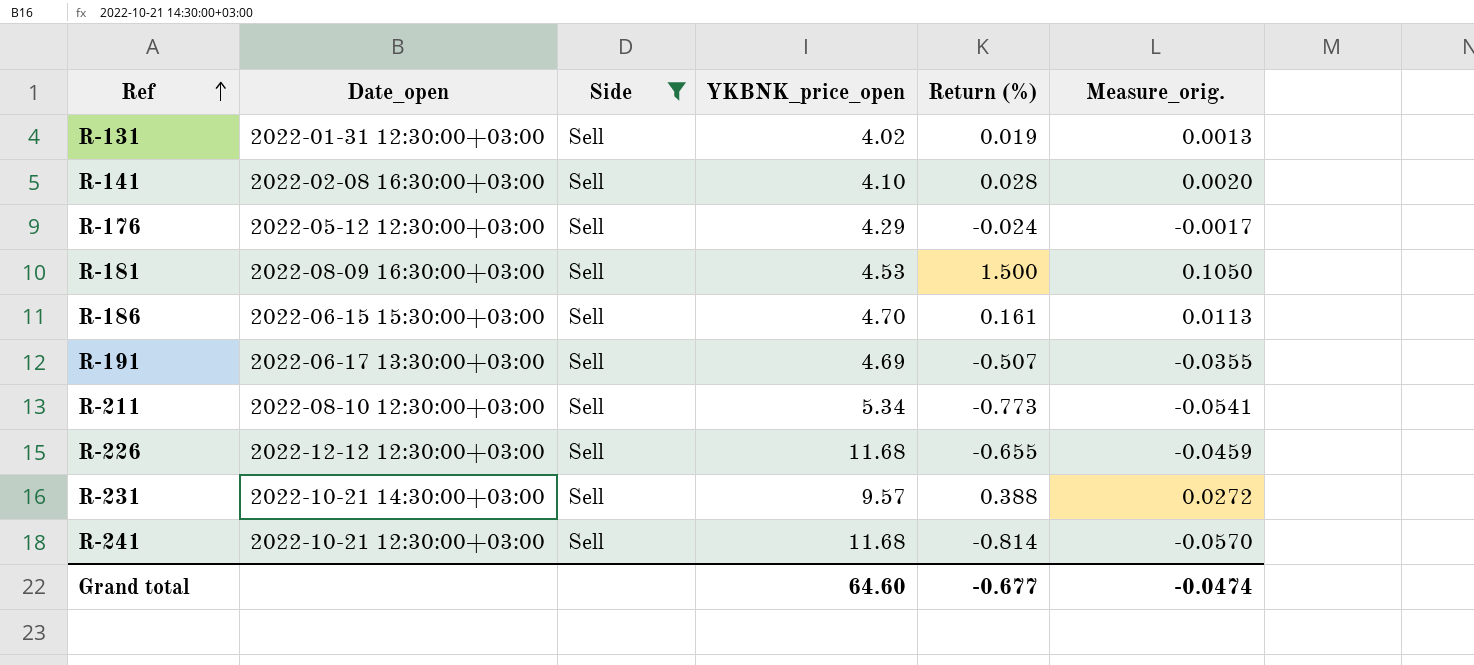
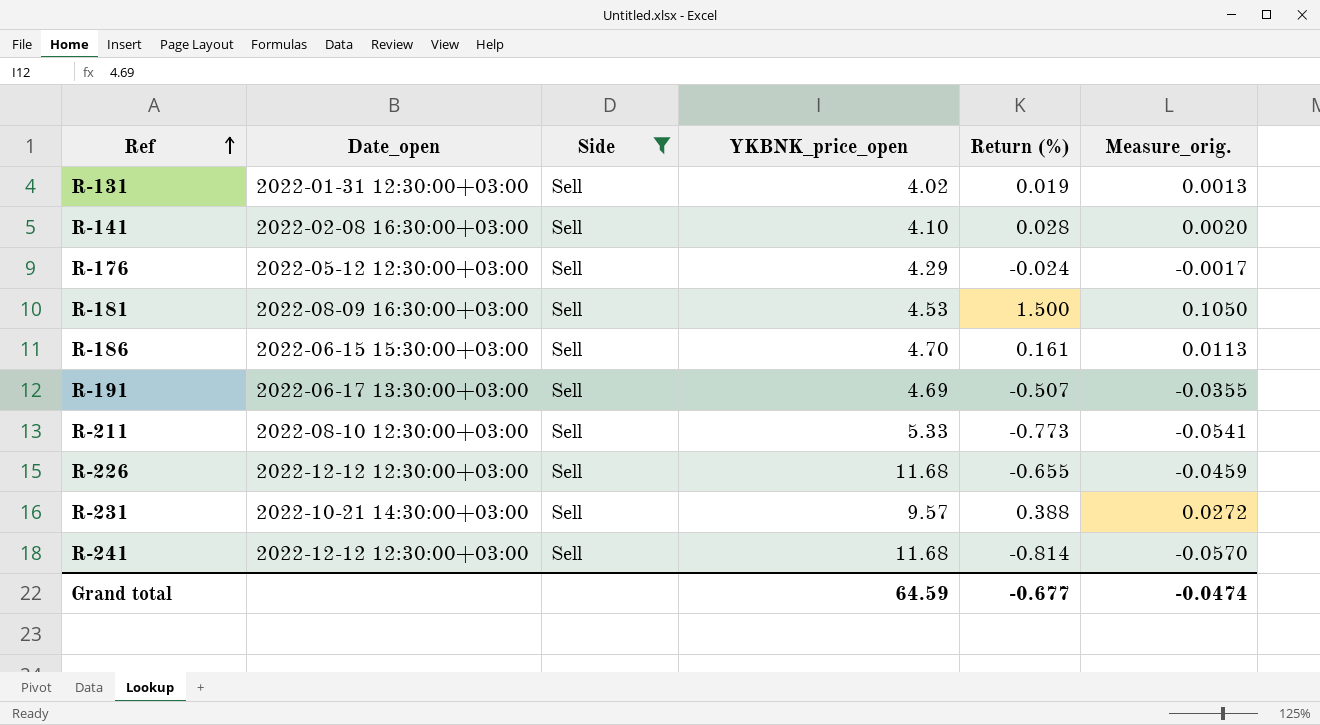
R-211 | YKBNK_price_open: 5.34 -> 5.33
R-241 | Date_open: 2022-10-21 12:30:00+03:00 -> 2022-12-12 12:30:00+03:00
Grand total | YKBNK_price_open: 64.60 -> 64.59

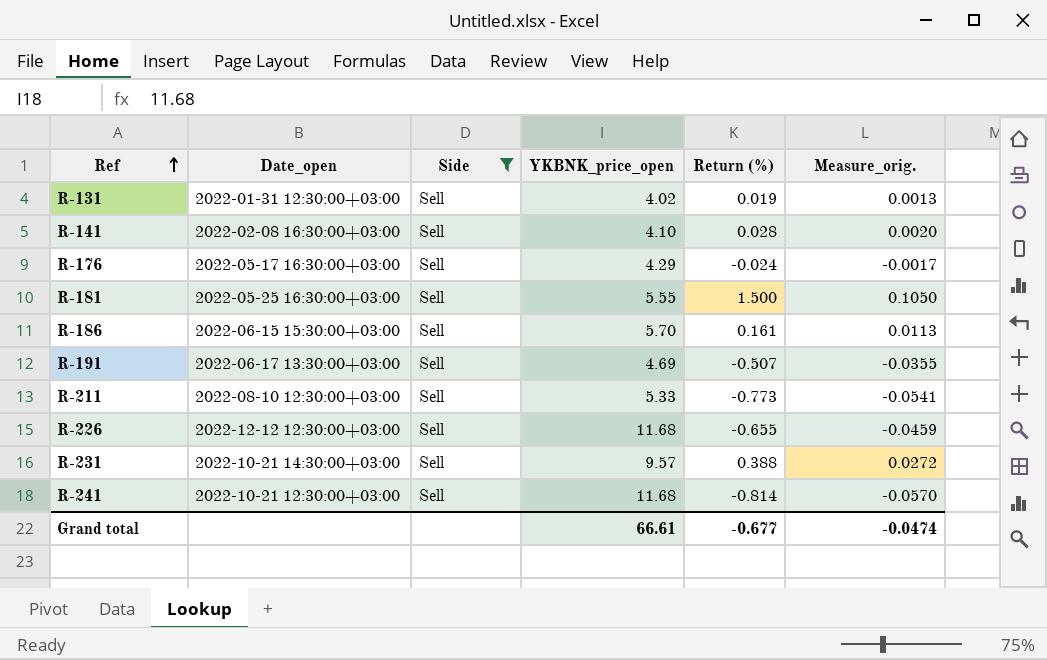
R-176 | Date_open: 2022-05-12 12:30:00+03:00 -> 2022-05-17 16:30:00+03:00
R-181 | Date_open: 2022-08-09 16:30:00+03:00 -> 2022-05-25 16:30:00+03:00
R-181 | YKBNK_price_open: 4.53 -> 5.55
R-186 | YKBNK_price_open: 4.70 -> 5.70
R-241 | Date_open: 2022-12-12 12:30:00+03:00 -> 2022-10-21 12:30:00+03:00
Grand total | YKBNK_price_open: 64.59 -> 66.61

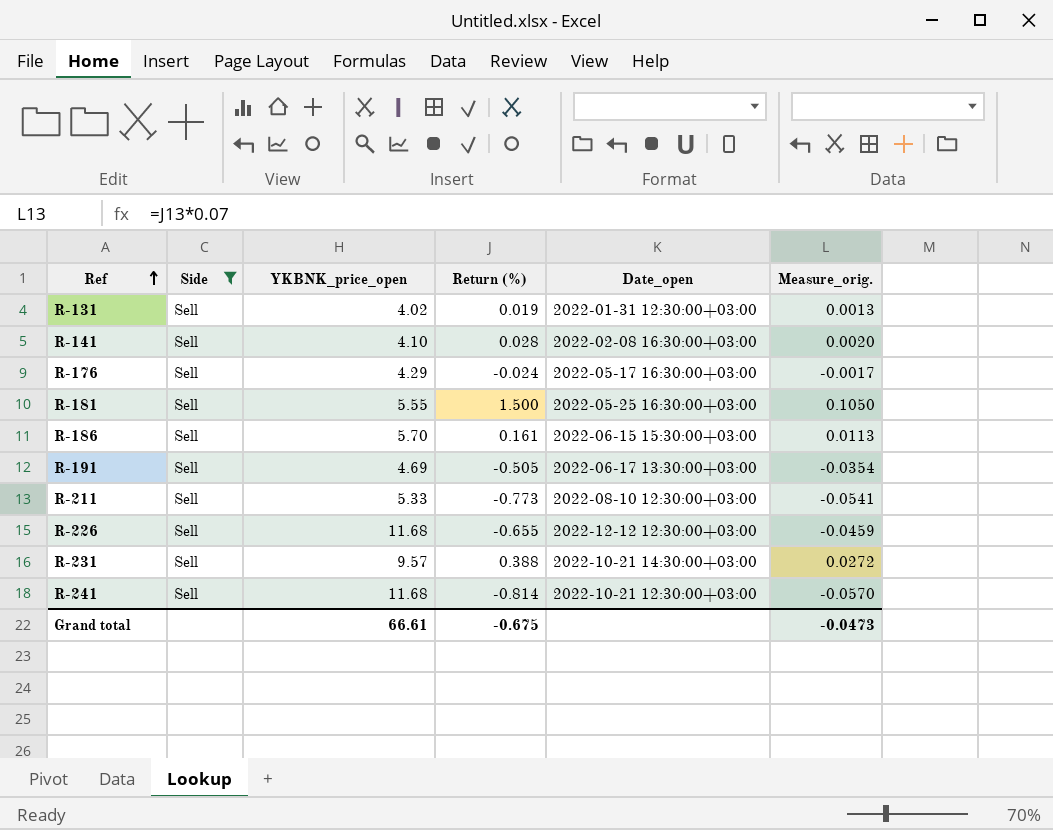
column Date_open | position: 2 -> 5
R-191 | Return (%): -0.507 -> -0.505
R-191 | Measure_orig.: -0.0355 -> -0.0354
Grand total | Return (%): -0.677 -> -0.675
Grand total | Measure_orig.: -0.0474 -> -0.0473

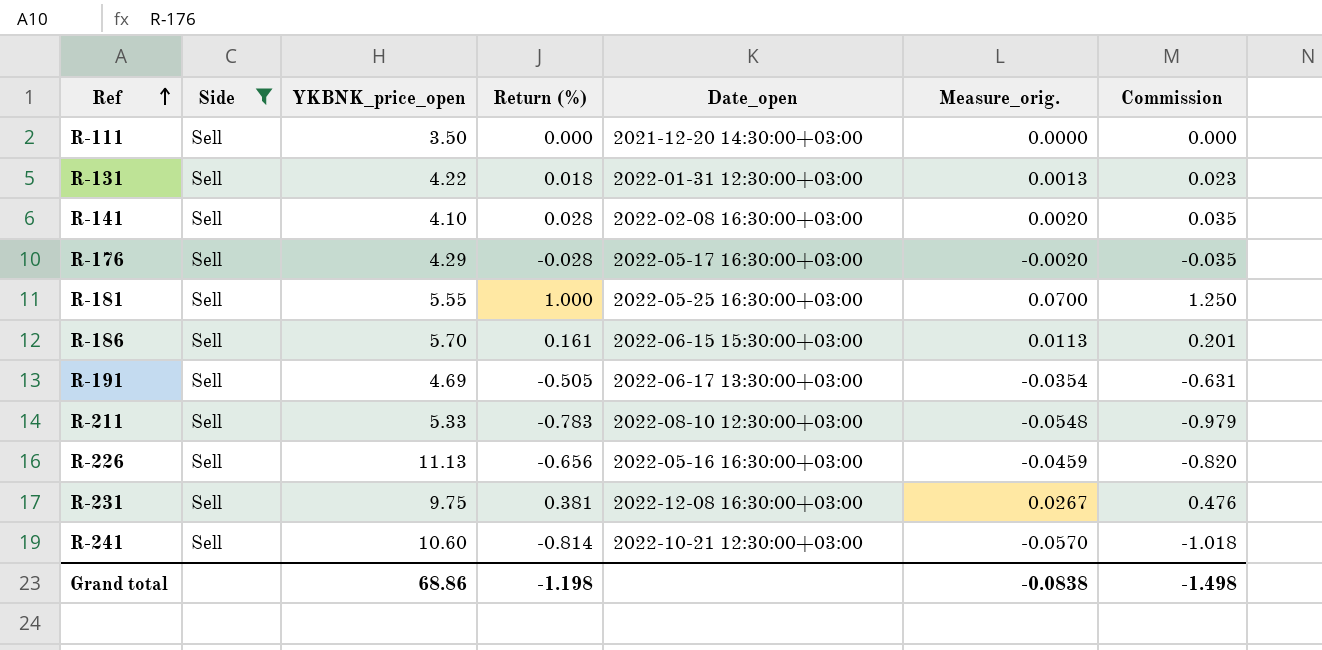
column Commission | formula: none -> [Return (%)] * 1.25
row R-111: none -> Sell | 3.50 | 0.000 | 2021-12-20 14:30:00+03:00 | 0.0000 | 0.000
R-131 | YKBNK_price_open: 4.02 -> 4.22
R-131 | Return (%): 0.019 -> 0.018
R-176 | Return (%): -0.024 -> -0.028
R-176 | Measure_orig.: -0.0017 -> -0.0020
R-181 | Return (%): 1.500 -> 1.000
R-181 | Measure_orig.: 0.1050 -> 0.0700
R-211 | Return (%): -0.773 -> -0.783
R-211 | Measure_orig.: -0.0541 -> -0.0548
R-226 | YKBNK_price_open: 11.68 -> 11.13
R-226 | Return (%): -0.655 -> -0.656
R-226 | Date_open: 2022-12-12 12:30:00+03:00 -> 2022-05-16 16:30:00+03:00
R-231 | YKBNK_price_open: 9.57 -> 9.75
R-231 | Return (%): 0.388 -> 0.381
R-231 | Date_open: 2022-10-21 14:30:00+03:00 -> 2022-12-08 16:30:00+03:00
R-231 | Measure_orig.: 0.0272 -> 0.0267
R-241 | YKBNK_price_open: 11.68 -> 10.60
Grand total | YKBNK_price_open: 66.61 -> 68.86
Grand total | Return (%): -0.675 -> -1.198
Grand total | Measure_orig.: -0.0473 -> -0.0838

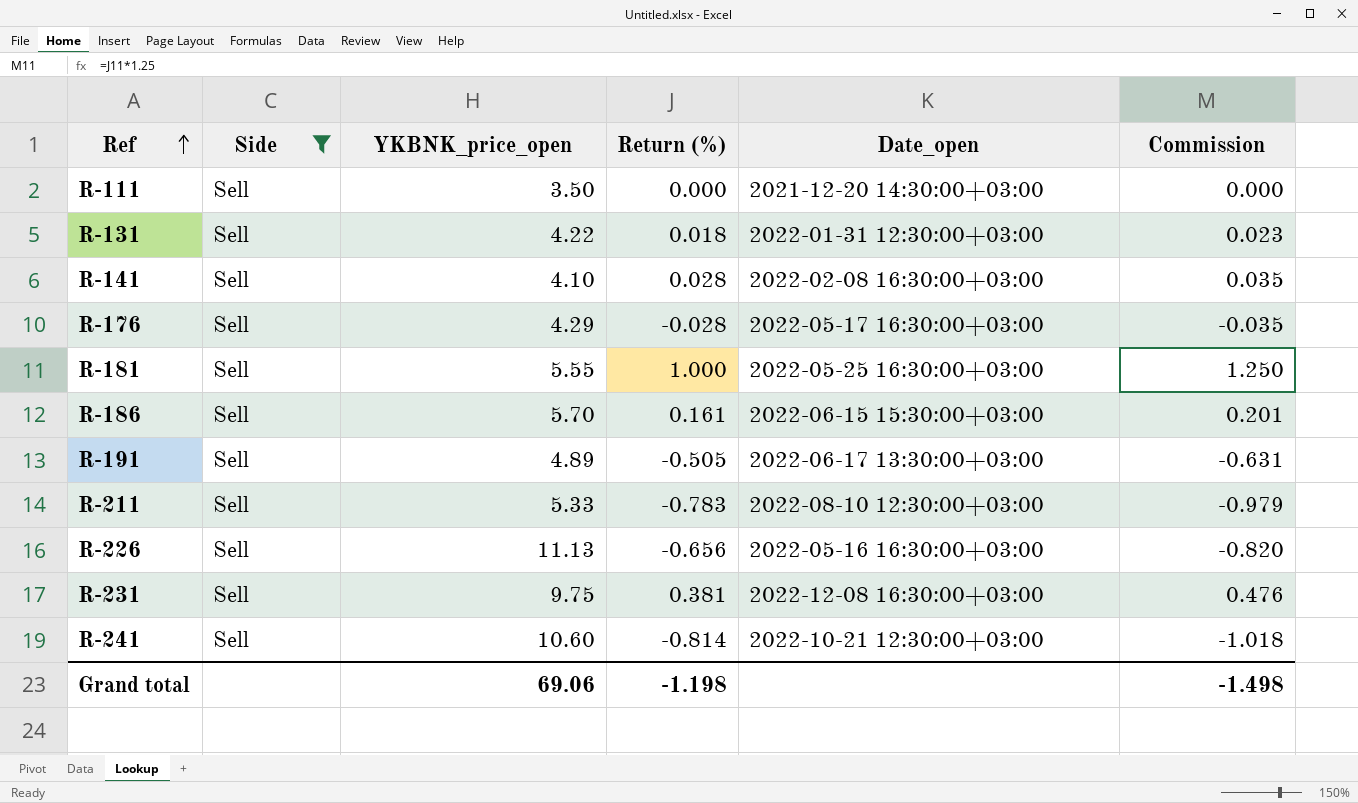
column Measure_orig. | formula: [Return (%)] * 0.07 -> none
R-191 | YKBNK_price_open: 4.69 -> 4.89
Grand total | YKBNK_price_open: 68.86 -> 69.06

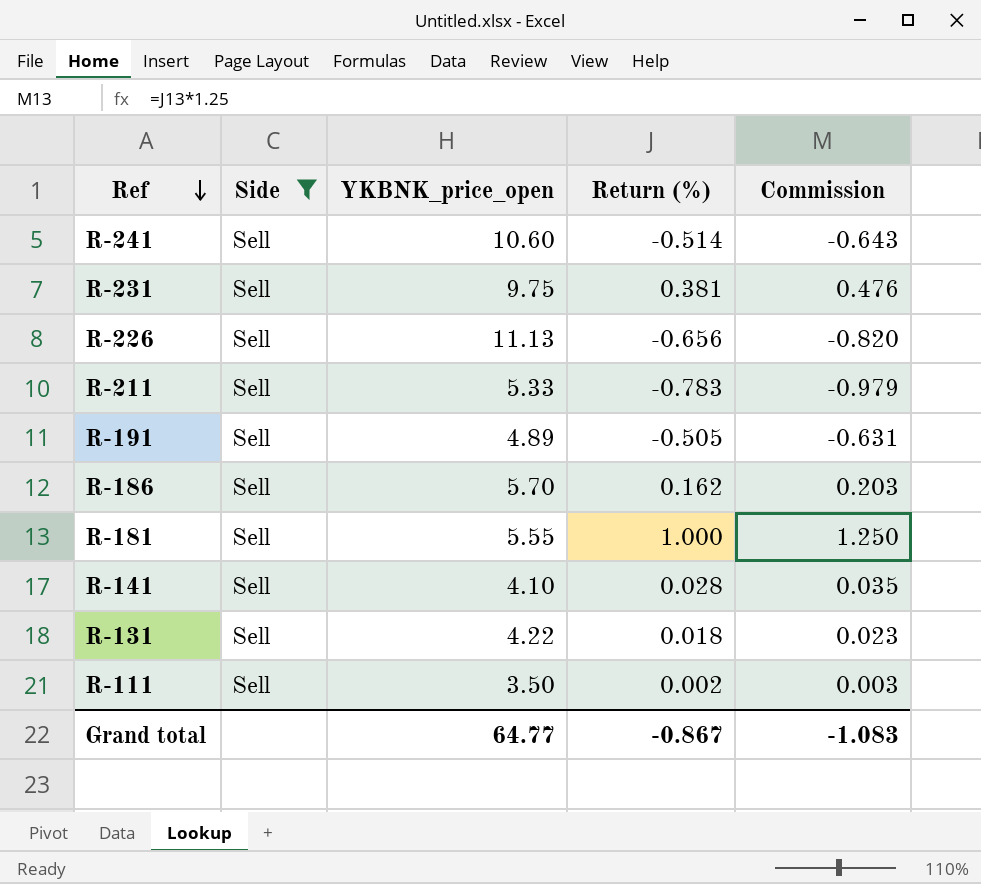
row order: Ref ascending -> Ref descending
column Date_open | position: 5 -> none
row R-176: Sell | 4.29 | -0.028 | 2022-05-17 16:30:00+03:00 | -0.035 -> none
R-241 | Return (%): -0.814 -> -0.514
R-241 | Commission: -1.018 -> -0.643
R-186 | Return (%): 0.161 -> 0.162
R-186 | Commission: 0.201 -> 0.203
R-111 | Return (%): 0.000 -> 0.002
R-111 | Commission: 0.000 -> 0.003
Grand total | YKBNK_price_open: 69.06 -> 64.77
Grand total | Return (%): -1.198 -> -0.867
Grand total | Commission: -1.498 -> -1.083

